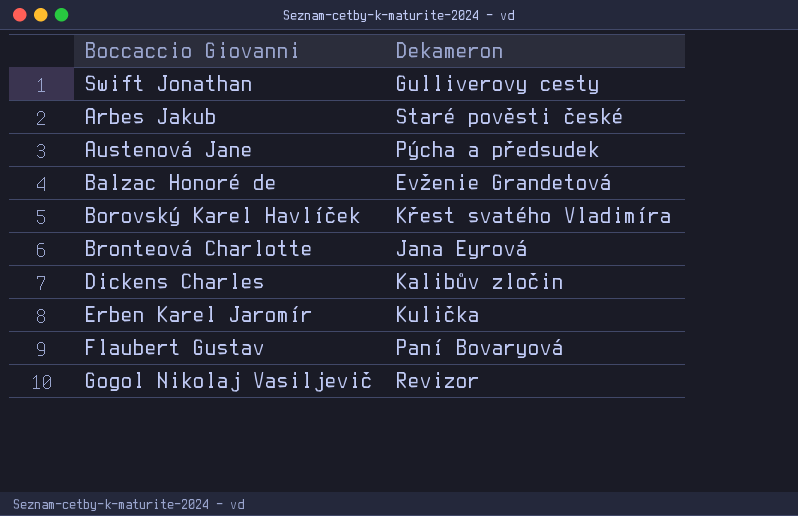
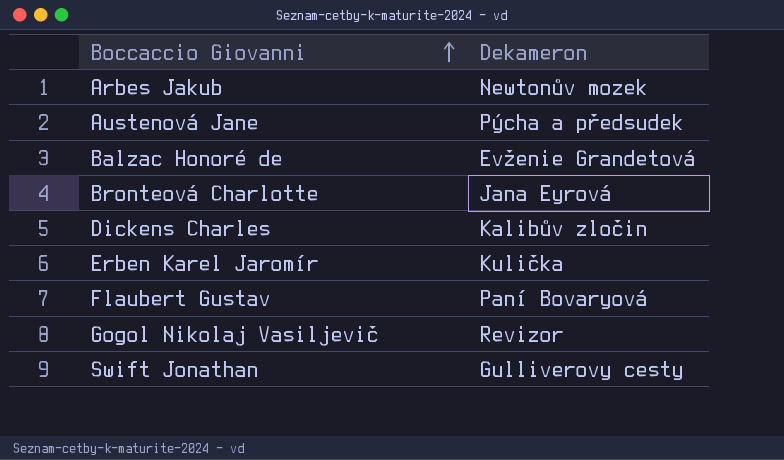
row order: none -> Boccaccio Giovanni ascending
row Borovský Karel Havlíček: Křest svatého Vladimíra -> none
Arbes Jakub | Dekameron: Staré pověsti české -> Newtonův mozek

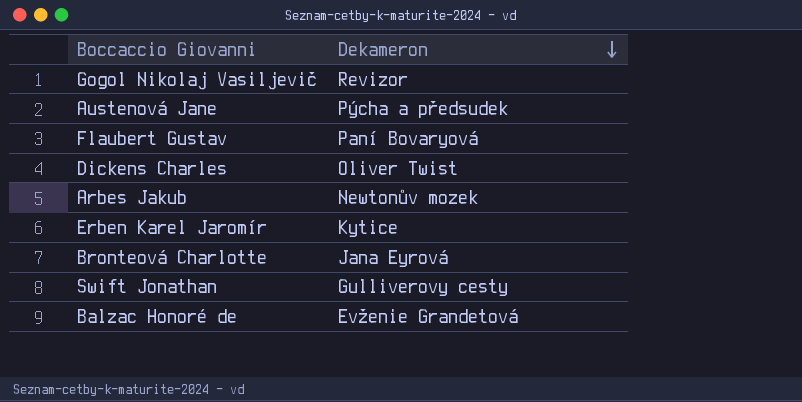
row order: Boccaccio Giovanni ascending -> Dekameron descending
Dickens Charles | Dekameron: Kalibův zločin -> Oliver Twist
Erben Karel Jaromír | Dekameron: Kulička -> Kytice

